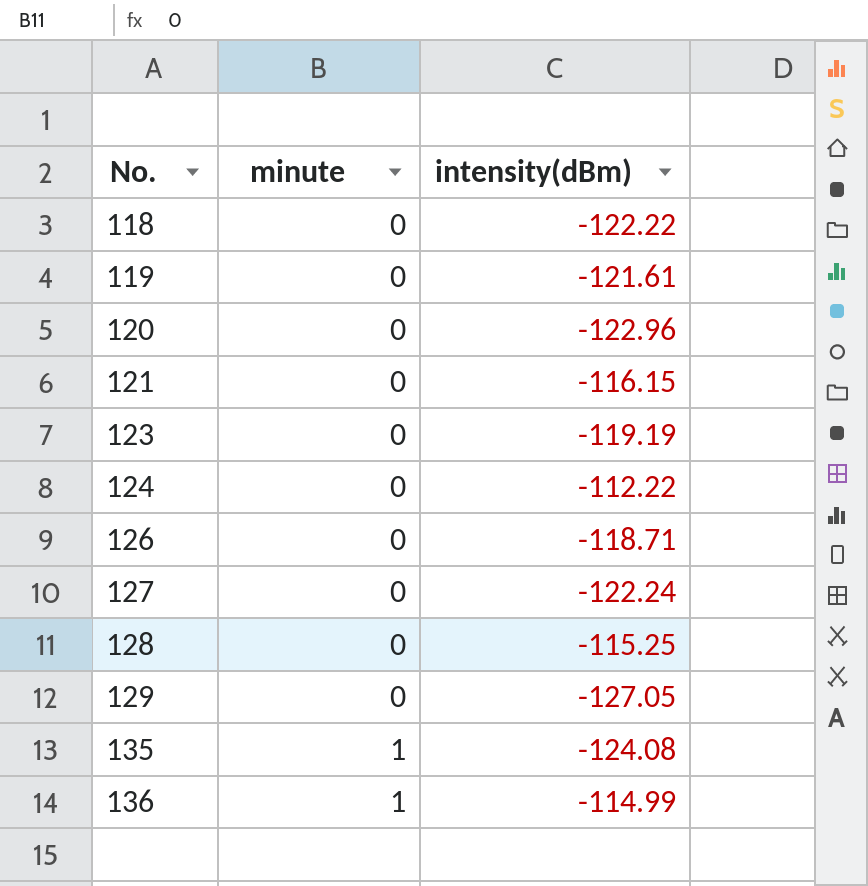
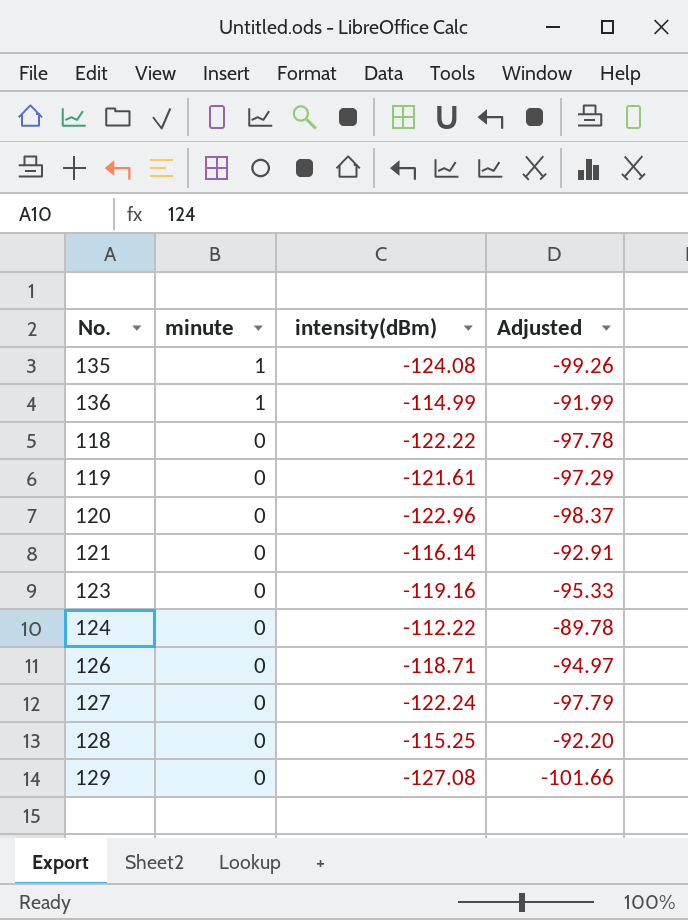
row order: No. ascending -> minute descending
column Adjusted | formula: none -> [intensity(dBm)] * 0.8
121 | intensity(dBm): -116.15 -> -116.14
123 | intensity(dBm): -119.19 -> -119.16
129 | intensity(dBm): -127.05 -> -127.08

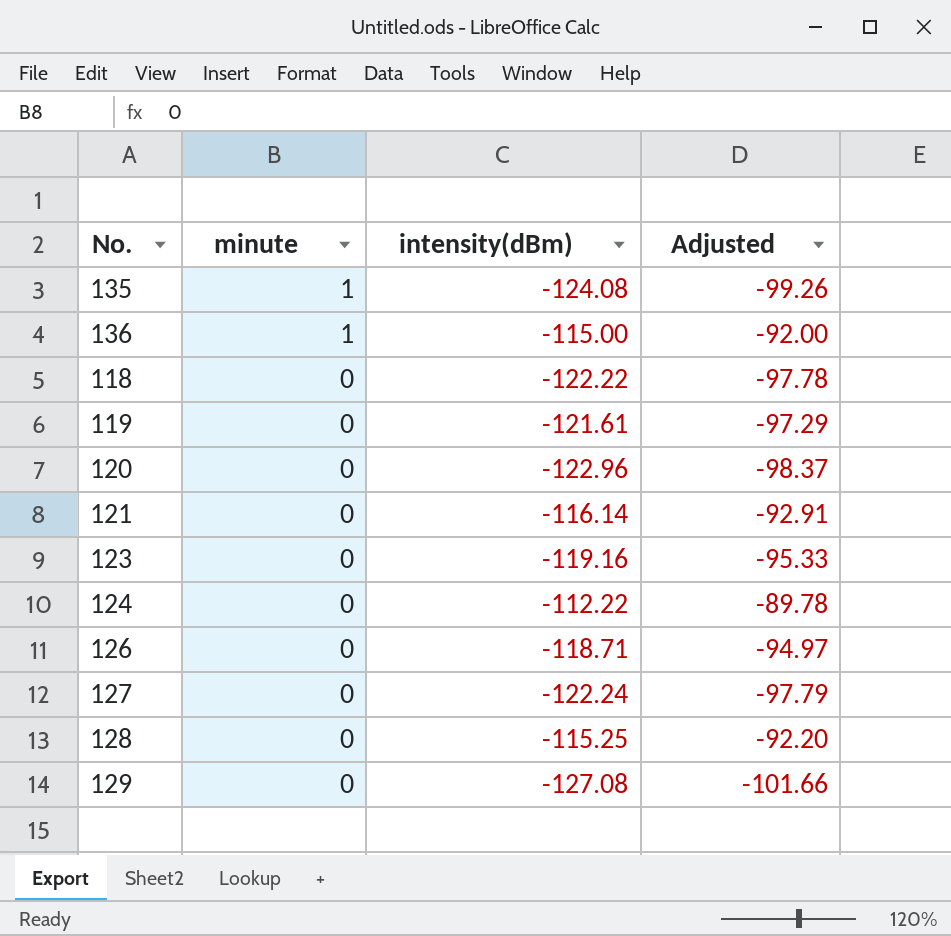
136 | intensity(dBm): -114.99 -> -115.00
136 | Adjusted: -91.99 -> -92.00

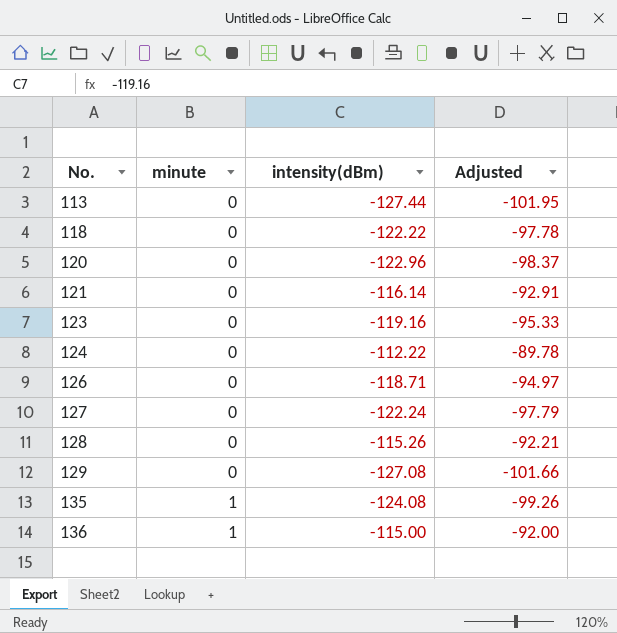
row order: minute descending -> No. ascending
row 119: 0 | -121.61 | -97.29 -> none
row 113: none -> 0 | -127.44 | -101.95
128 | intensity(dBm): -115.25 -> -115.26
128 | Adjusted: -92.20 -> -92.21

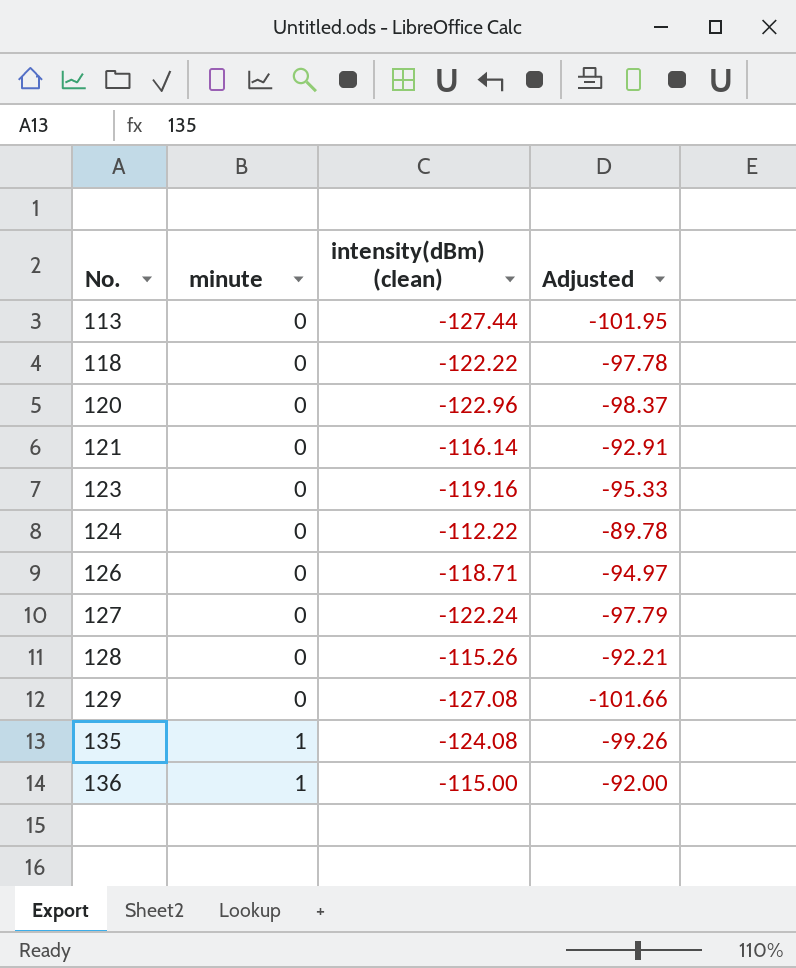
column name: intensity(dBm) -> intensity(dBm) (clean)

